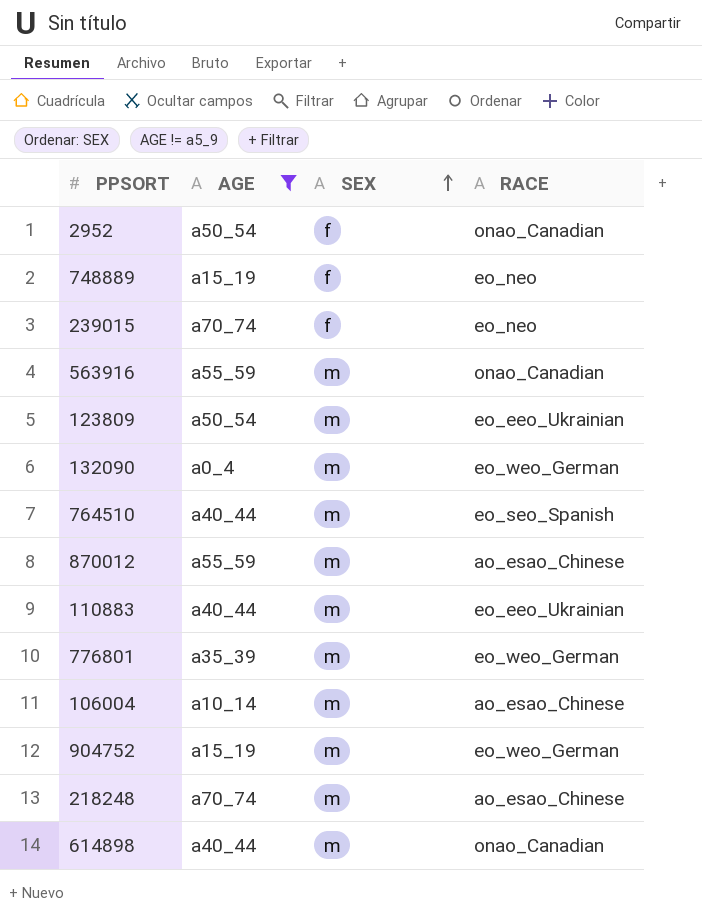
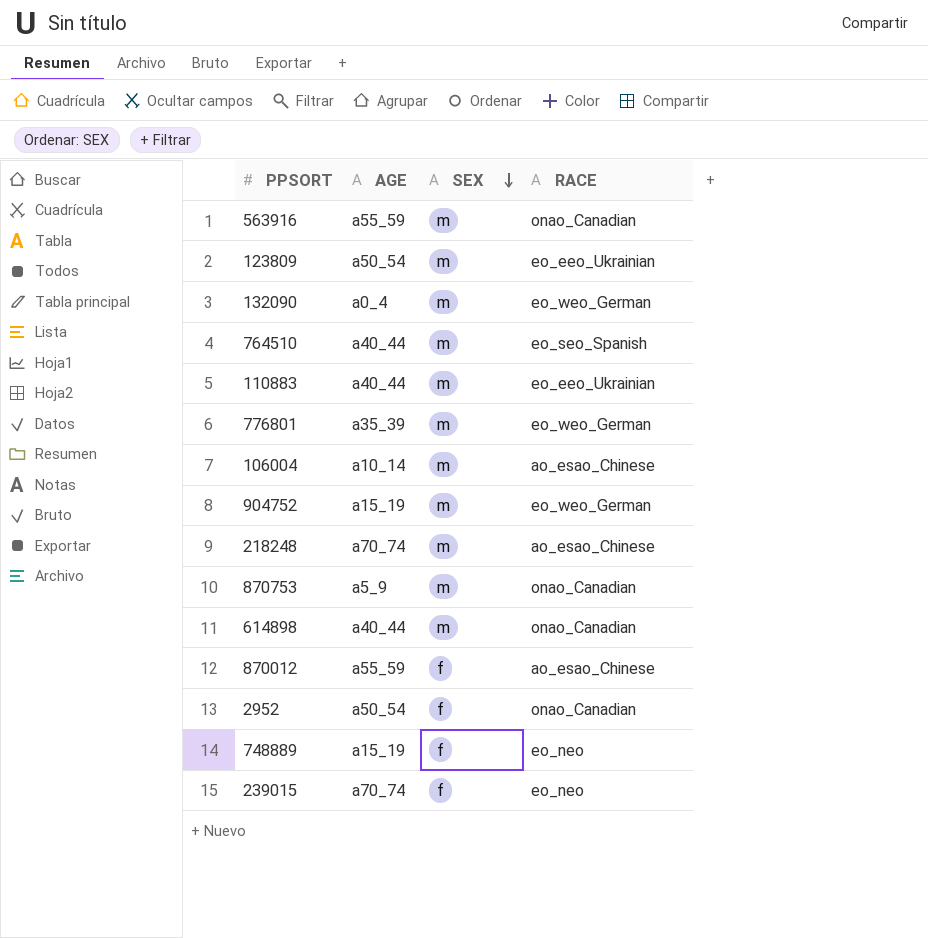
filter: AGE != a5_9 -> none
row order: SEX ascending -> SEX descending
870012 | SEX: m -> f

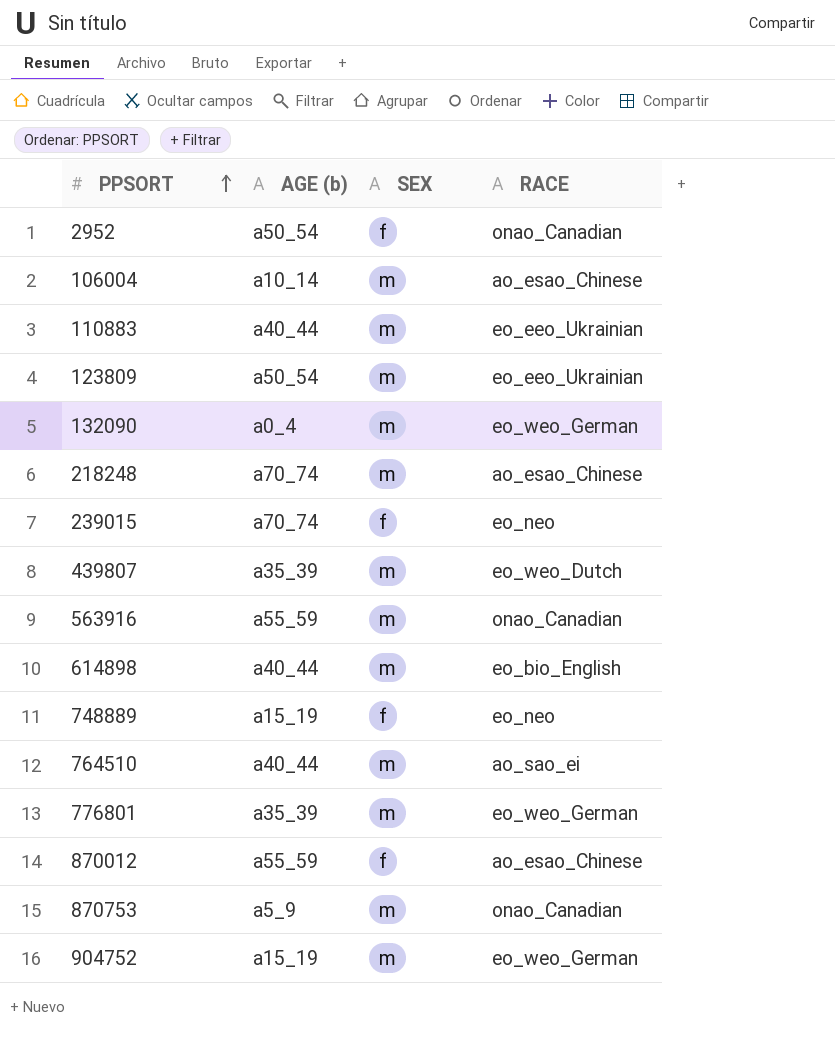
row order: SEX descending -> PPSORT ascending
column name: AGE -> AGE (b)
row 439807: none -> a35_39 | m | eo_weo_Dutch
614898 | RACE: onao_Canadian -> eo_bio_English
764510 | RACE: eo_seo_Spanish -> ao_sao_ei

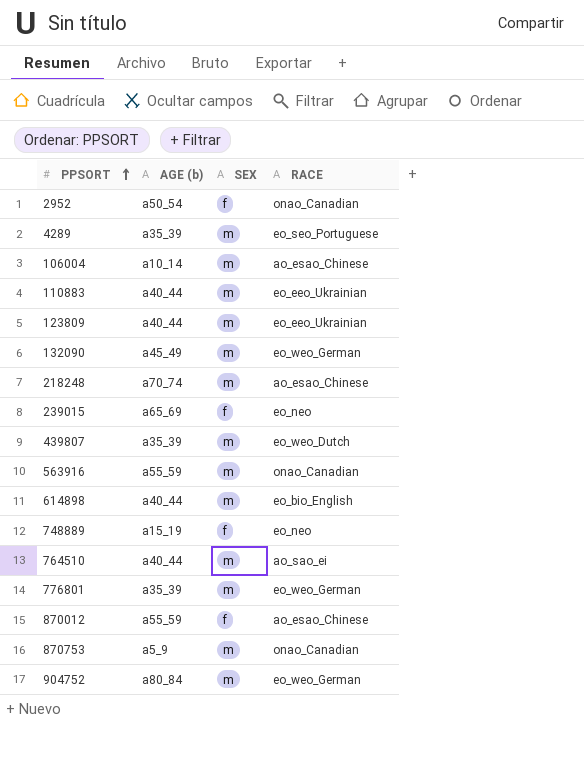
row 4289: none -> a35_39 | m | eo_seo_Portuguese
123809 | AGE (b): a50_54 -> a40_44
132090 | AGE (b): a0_4 -> a45_49
239015 | AGE (b): a70_74 -> a65_69
904752 | AGE (b): a15_19 -> a80_84

